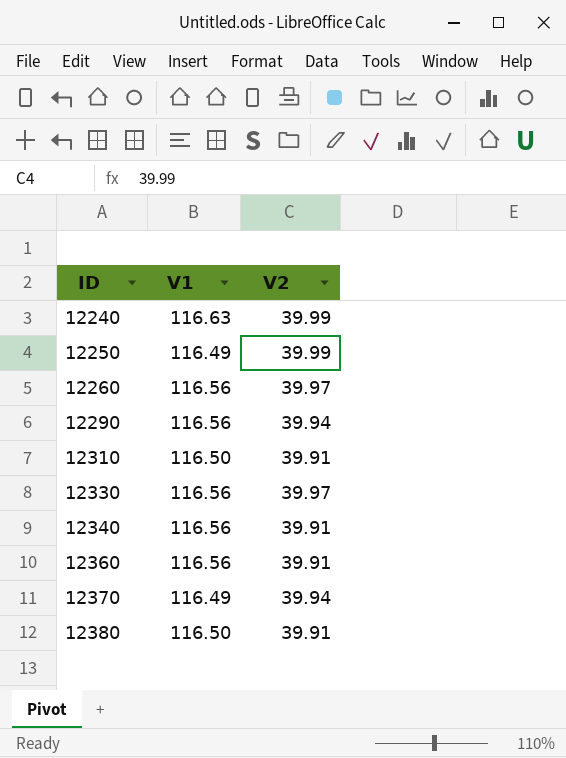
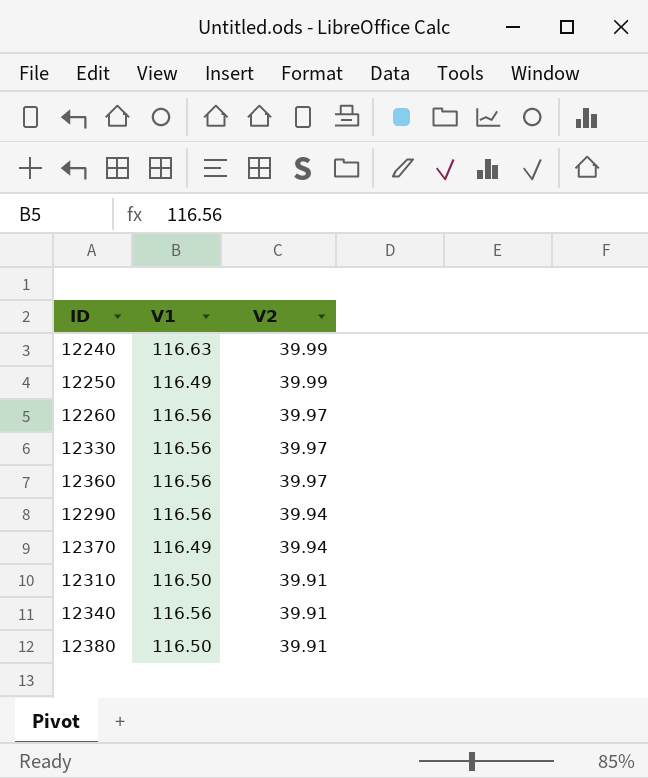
row order: ID ascending -> V2 descending
12360 | V2: 39.91 -> 39.97

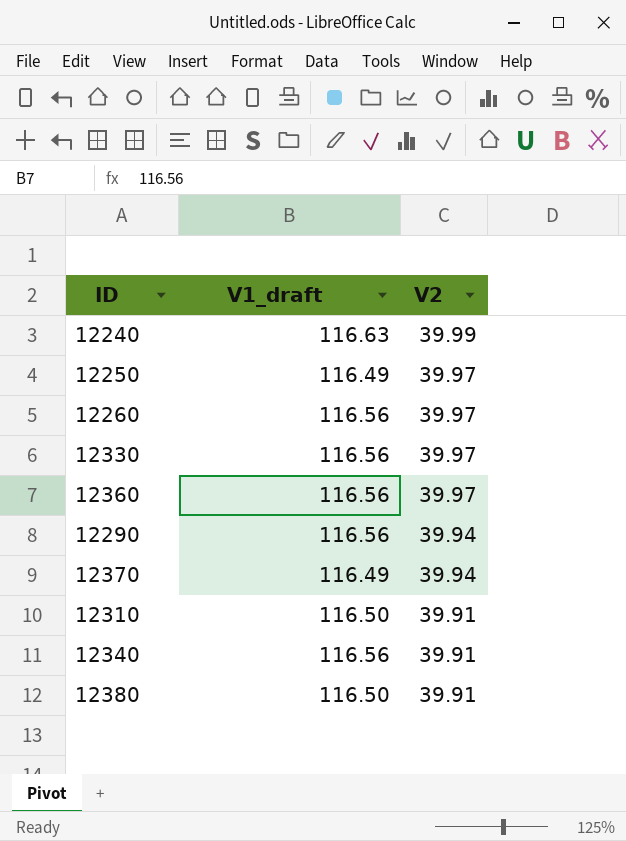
column name: V1 -> V1_draft
12250 | V2: 39.99 -> 39.97

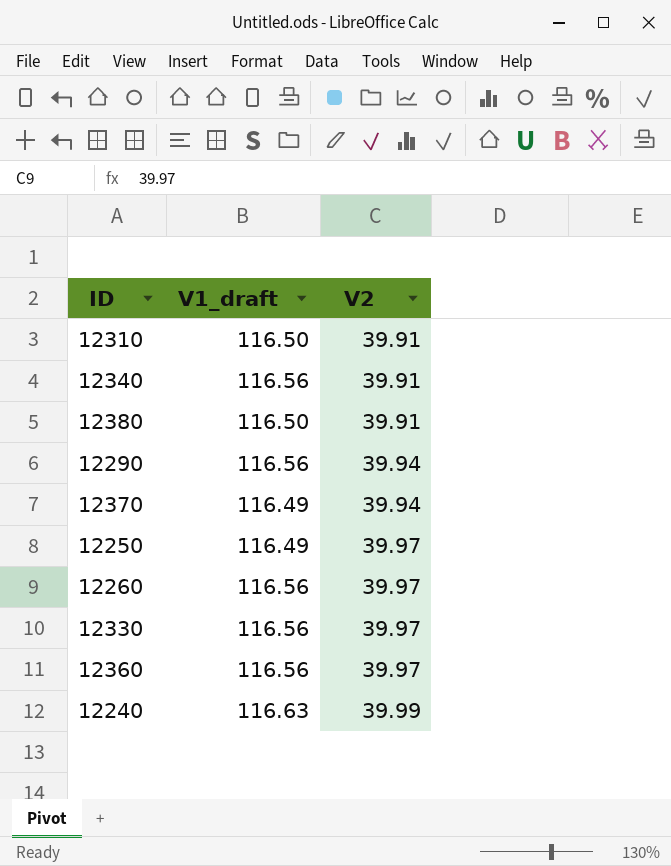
row order: V2 descending -> V2 ascending

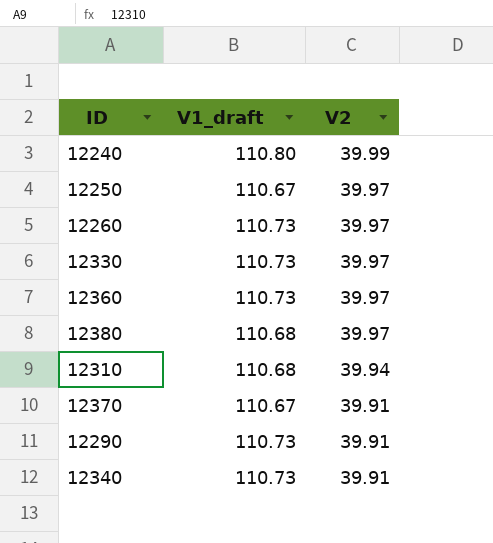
row order: V2 ascending -> V2 descending
12240 | V1_draft: 116.63 -> 110.80
12250 | V1_draft: 116.49 -> 110.67
12260 | V1_draft: 116.56 -> 110.73
12330 | V1_draft: 116.56 -> 110.73
12360 | V1_draft: 116.56 -> 110.73
12380 | V1_draft: 116.50 -> 110.68
12380 | V2: 39.91 -> 39.97
12310 | V1_draft: 116.50 -> 110.68
12310 | V2: 39.91 -> 39.94
12370 | V1_draft: 116.49 -> 110.67
12370 | V2: 39.94 -> 39.91
12290 | V1_draft: 116.56 -> 110.73
12290 | V2: 39.94 -> 39.91
12340 | V1_draft: 116.56 -> 110.73

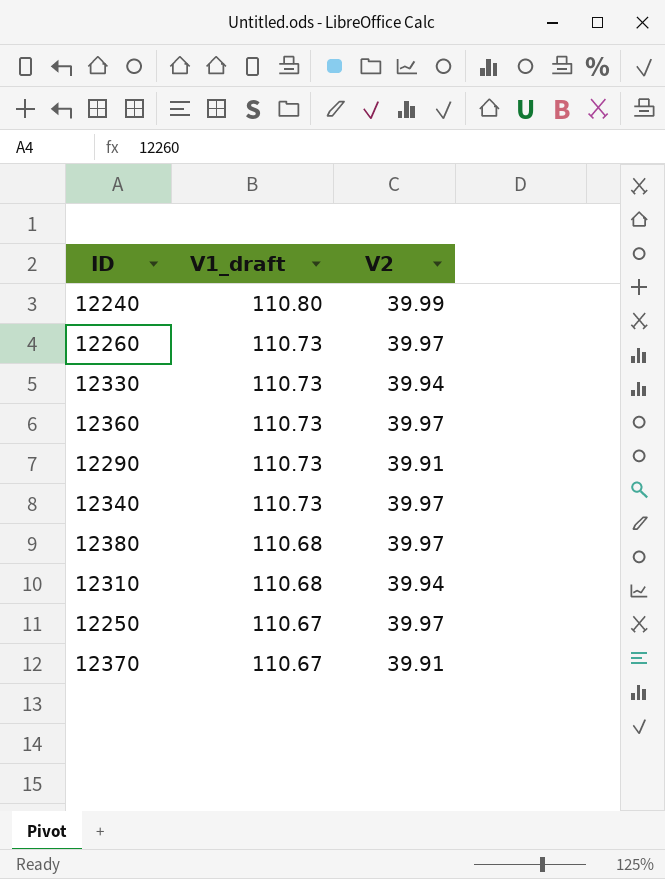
row order: V2 descending -> V1_draft descending
12330 | V2: 39.97 -> 39.94
12340 | V2: 39.91 -> 39.97

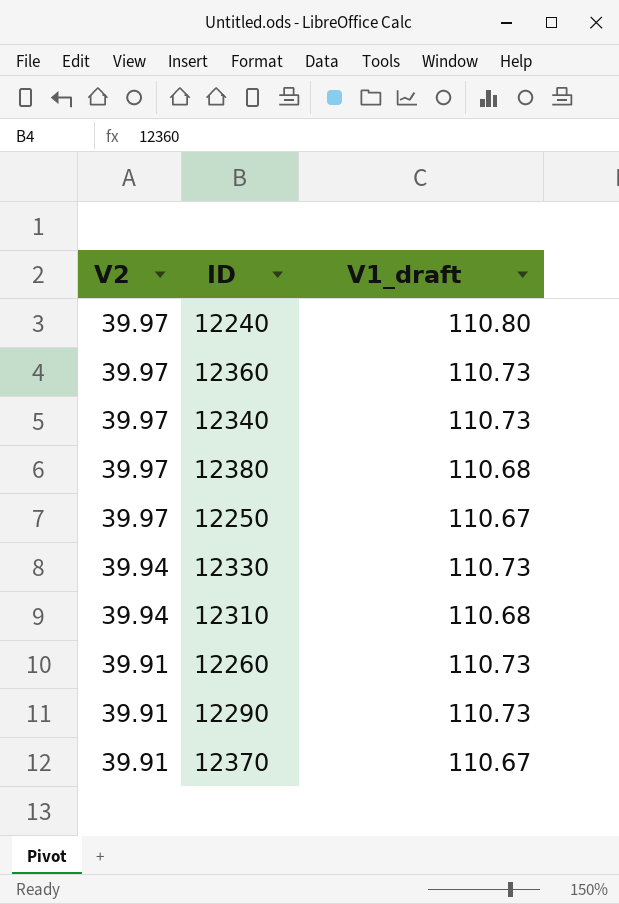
row order: V1_draft descending -> V2 descending
column V2 | position: 3 -> 1
12240 | V2: 39.99 -> 39.97
12260 | V2: 39.97 -> 39.91

